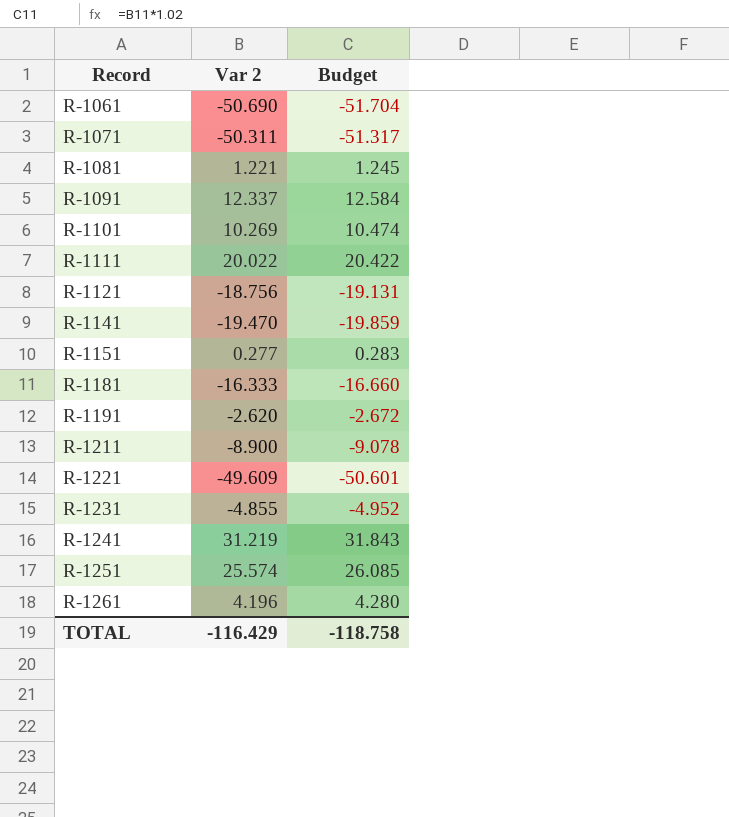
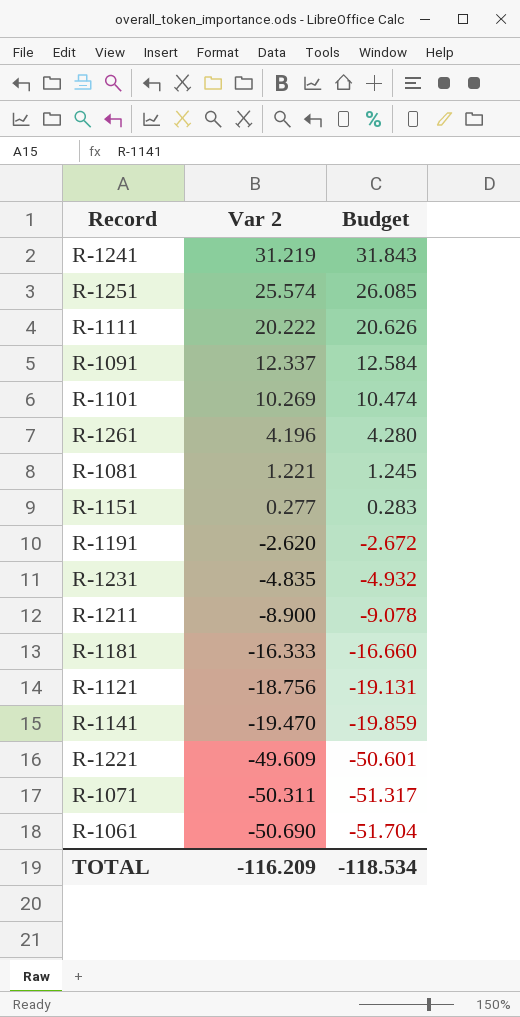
row order: Record ascending -> Var 2 descending
R-1111 | Var 2: 20.022 -> 20.222
R-1111 | Budget: 20.422 -> 20.626
R-1231 | Var 2: -4.855 -> -4.835
R-1231 | Budget: -4.952 -> -4.932
TOTAL | Var 2: -116.429 -> -116.209
TOTAL | Budget: -118.758 -> -118.534

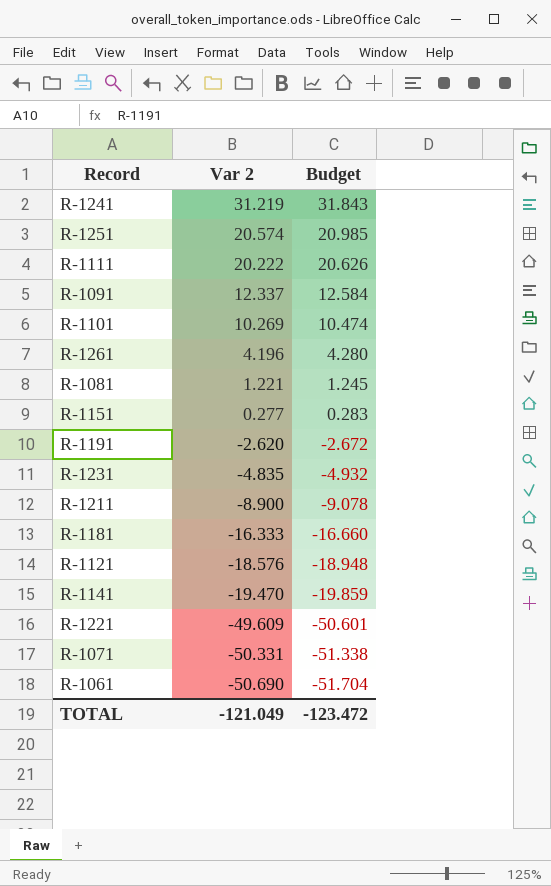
R-1251 | Var 2: 25.574 -> 20.574
R-1251 | Budget: 26.085 -> 20.985
R-1121 | Var 2: -18.756 -> -18.576
R-1121 | Budget: -19.131 -> -18.948
R-1071 | Var 2: -50.311 -> -50.331
R-1071 | Budget: -51.317 -> -51.338
TOTAL | Var 2: -116.209 -> -121.049
TOTAL | Budget: -118.534 -> -123.472

